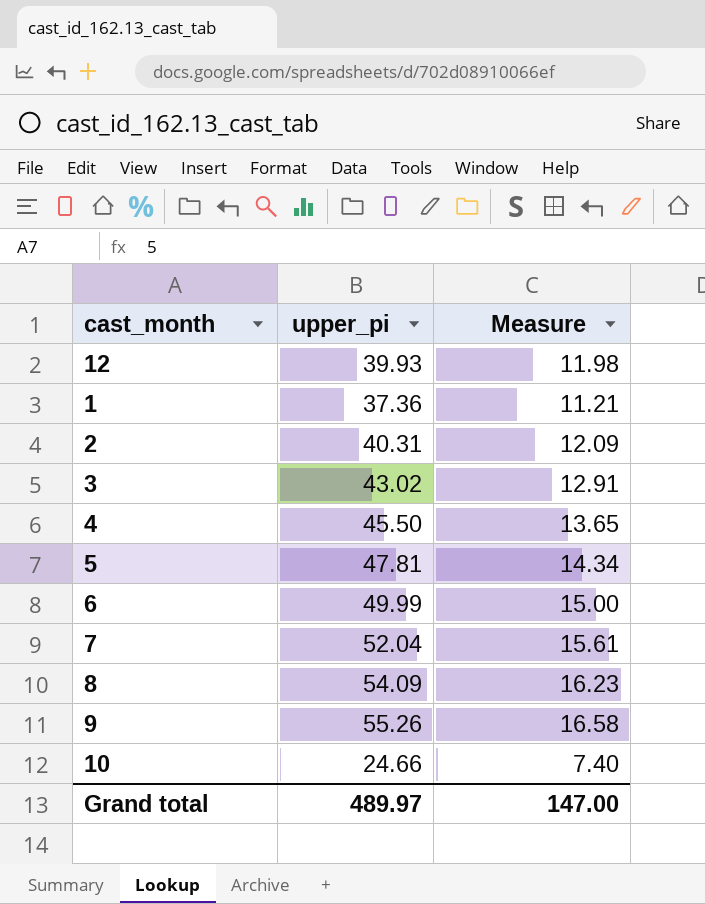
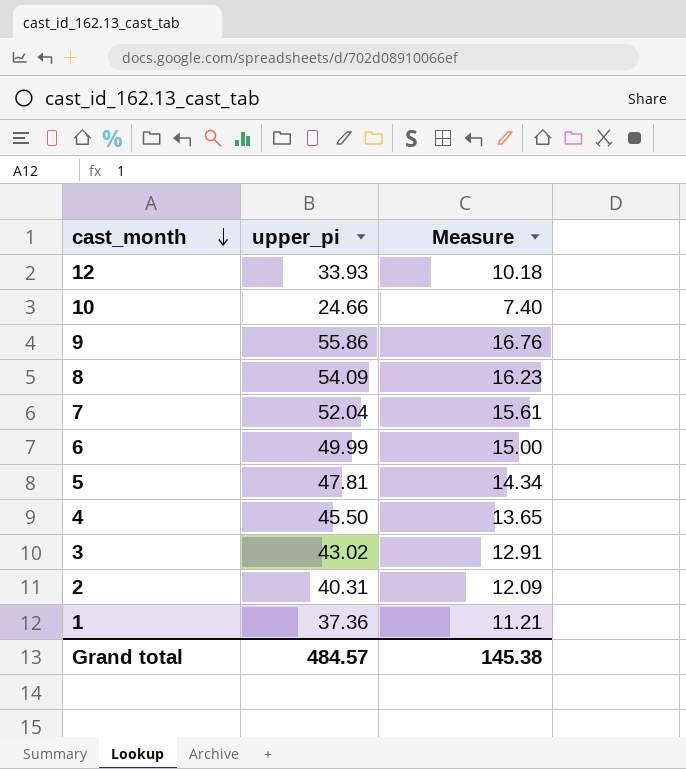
row order: none -> cast_month descending
12 | upper_pi: 39.93 -> 33.93
12 | Measure: 11.98 -> 10.18
9 | upper_pi: 55.26 -> 55.86
9 | Measure: 16.58 -> 16.76
Grand total | upper_pi: 489.97 -> 484.57
Grand total | Measure: 147.00 -> 145.38

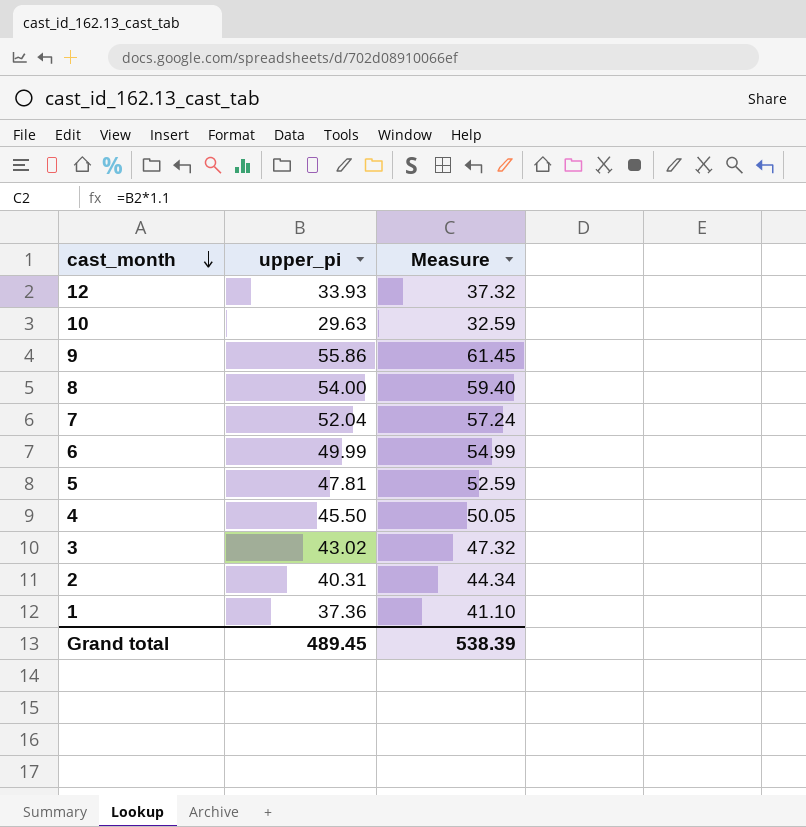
column Measure | formula: [upper_pi] * 0.3 -> [upper_pi] * 1.1
10 | upper_pi: 24.66 -> 29.63
8 | upper_pi: 54.09 -> 54.00
Grand total | upper_pi: 484.57 -> 489.45
Grand total | Measure: 145.38 -> 538.39

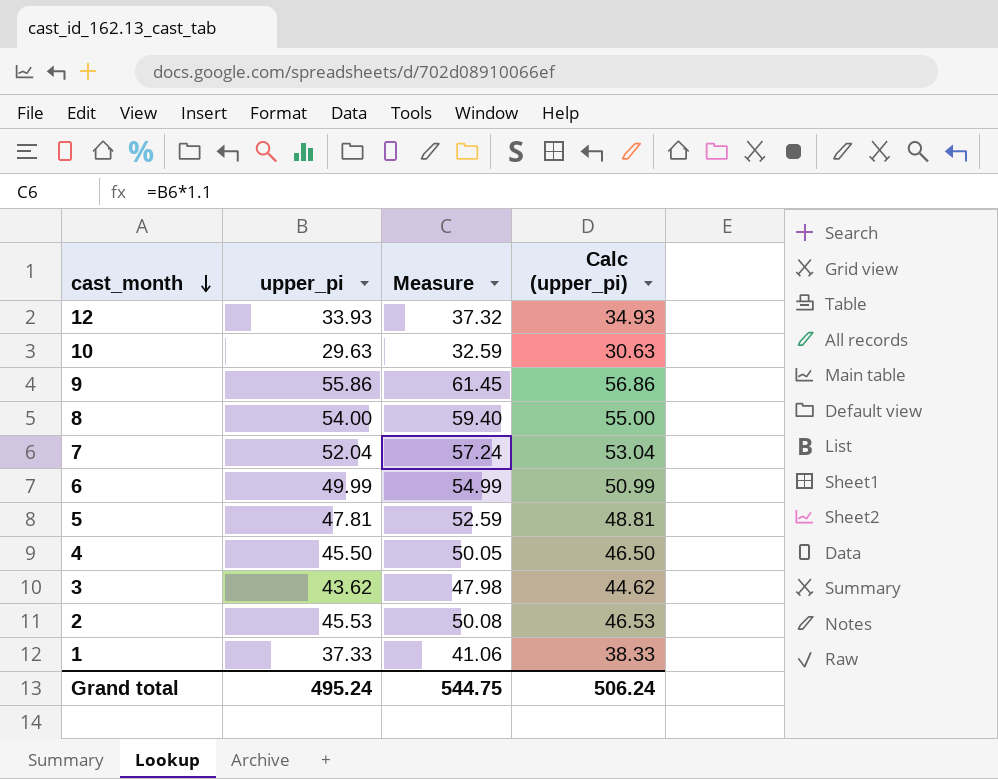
column Calc (upper_pi) | formula: none -> [upper_pi] + 1
3 | upper_pi: 43.02 -> 43.62
3 | Measure: 47.32 -> 47.98
2 | upper_pi: 40.31 -> 45.53
2 | Measure: 44.34 -> 50.08
1 | upper_pi: 37.36 -> 37.33
1 | Measure: 41.10 -> 41.06
Grand total | upper_pi: 489.45 -> 495.24
Grand total | Measure: 538.39 -> 544.75

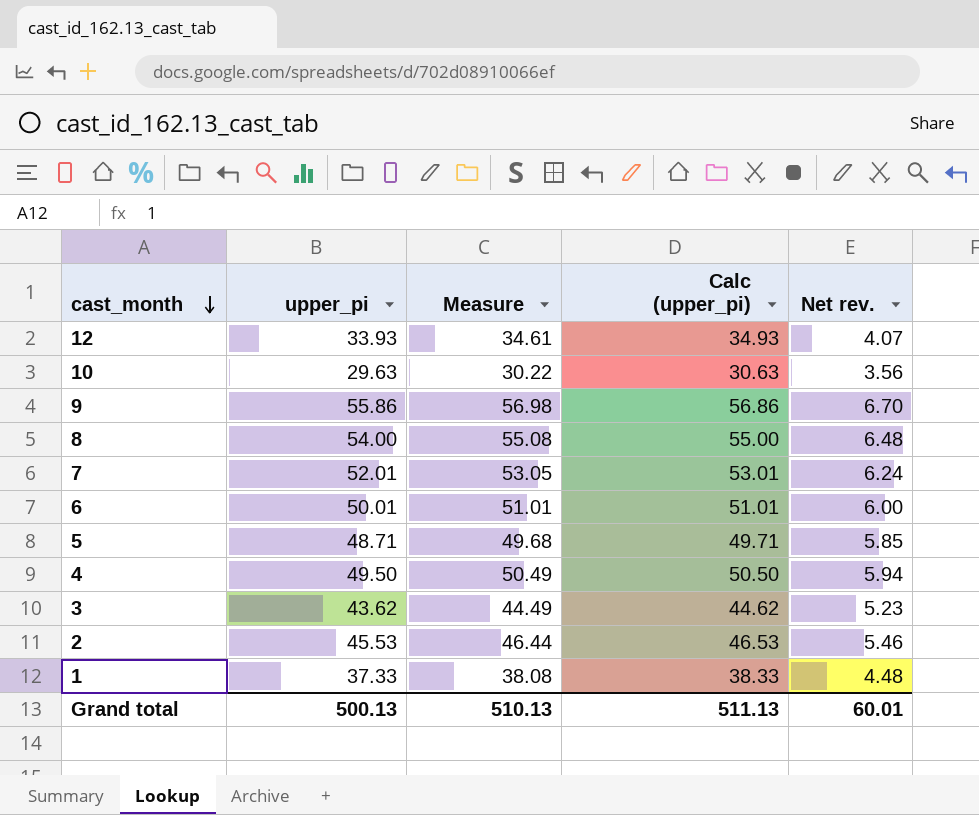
column Measure | formula: [upper_pi] * 1.1 -> [upper_pi] * 1.02
column Net rev. | formula: none -> [upper_pi] * 0.12
7 | upper_pi: 52.04 -> 52.01
7 | Calc (upper_pi): 53.04 -> 53.01
6 | upper_pi: 49.99 -> 50.01
6 | Calc (upper_pi): 50.99 -> 51.01
5 | upper_pi: 47.81 -> 48.71
5 | Calc (upper_pi): 48.81 -> 49.71
4 | upper_pi: 45.50 -> 49.50
4 | Calc (upper_pi): 46.50 -> 50.50
Grand total | upper_pi: 495.24 -> 500.13
Grand total | Measure: 544.75 -> 510.13
Grand total | Calc (upper_pi): 506.24 -> 511.13

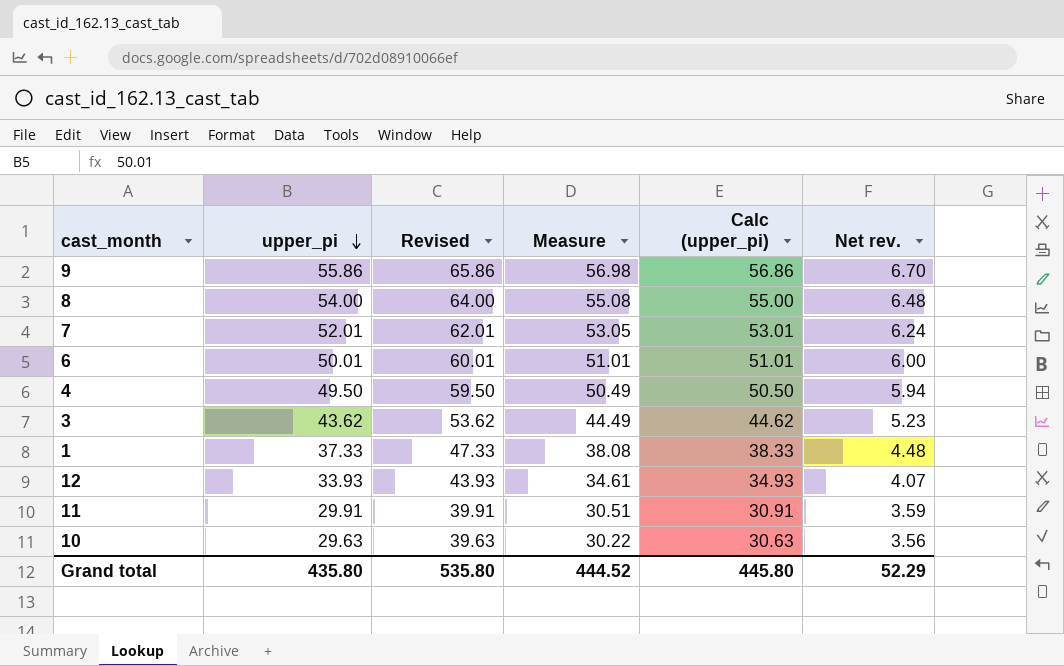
row order: cast_month descending -> upper_pi descending
column Revised | formula: none -> [upper_pi] + 10
row 5: 48.71 | 49.68 | 49.71 | 5.85 -> none
row 2: 45.53 | 46.44 | 46.53 | 5.46 -> none
row 11: none -> 29.91 | 39.91 | 30.51 | 30.91 | 3.59
Grand total | upper_pi: 500.13 -> 435.80
Grand total | Measure: 510.13 -> 444.52
Grand total | Calc (upper_pi): 511.13 -> 445.80
Grand total | Net rev.: 60.01 -> 52.29

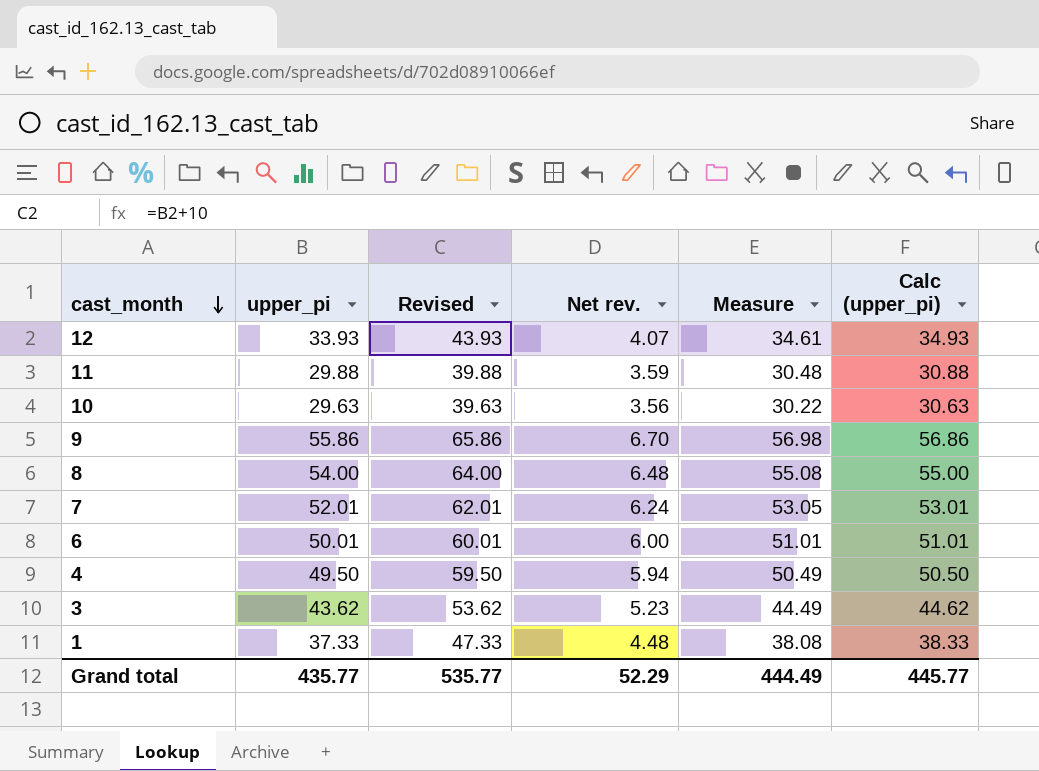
row order: upper_pi descending -> cast_month descending
column Net rev. | position: 6 -> 4
11 | upper_pi: 29.91 -> 29.88
11 | Revised: 39.91 -> 39.88
11 | Measure: 30.51 -> 30.48
11 | Calc (upper_pi): 30.91 -> 30.88
Grand total | upper_pi: 435.80 -> 435.77
Grand total | Revised: 535.80 -> 535.77
Grand total | Measure: 444.52 -> 444.49
Grand total | Calc (upper_pi): 445.80 -> 445.77

